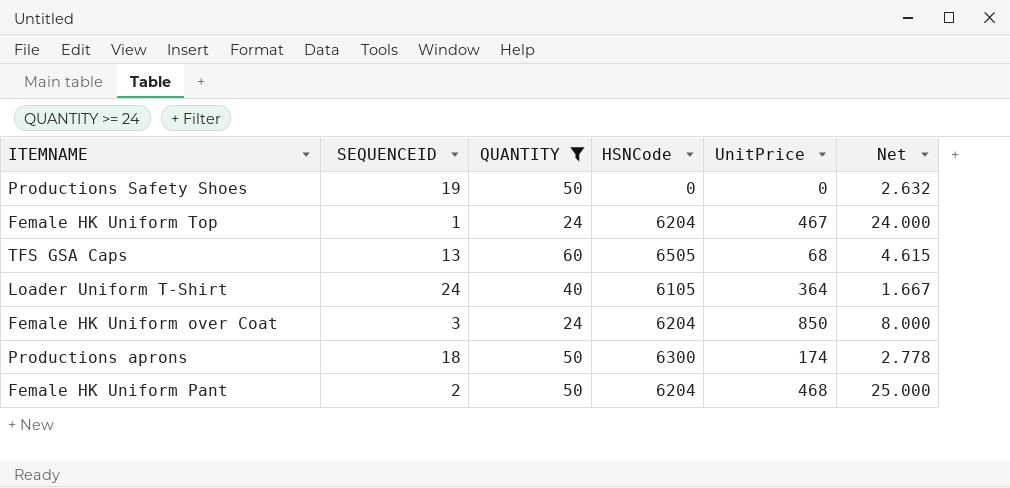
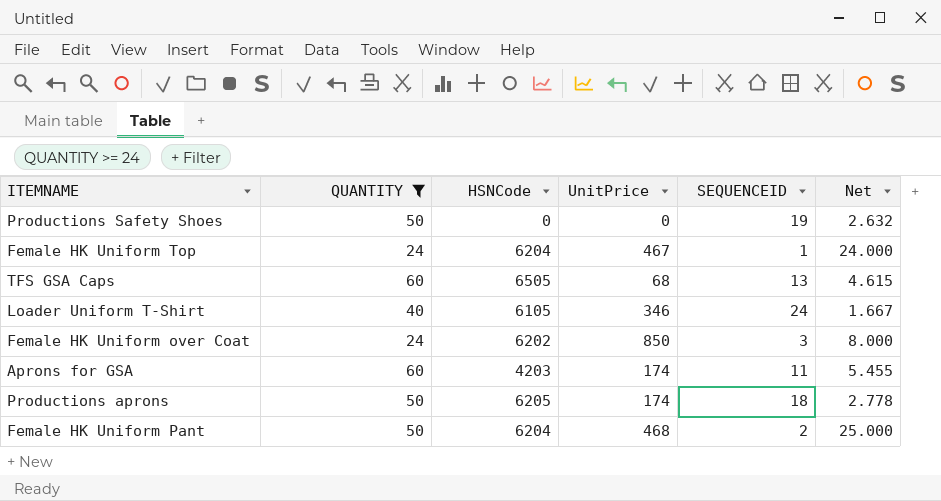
column SEQUENCEID | position: 2 -> 5
Loader Uniform T-Shirt | UnitPrice: 364 -> 346
Female HK Uniform over Coat | HSNCode: 6204 -> 6202
row Aprons for GSA: none -> 60 | 4203 | 174 | 11 | 5.455
Productions aprons | HSNCode: 6300 -> 6205

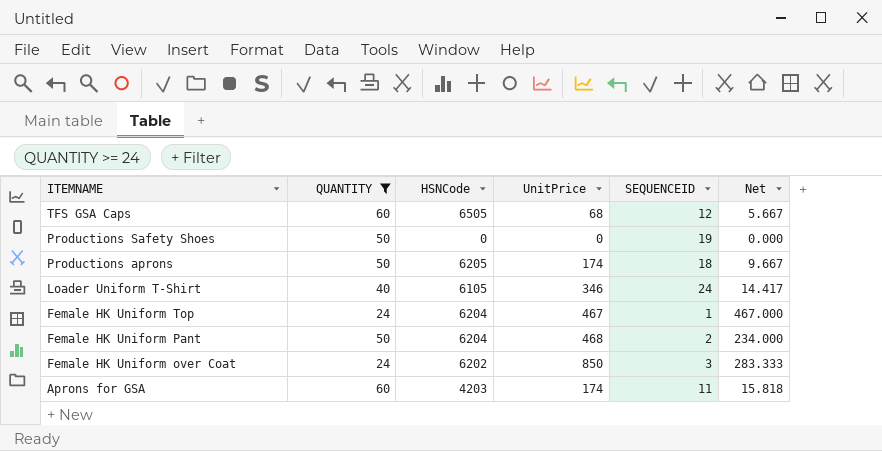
row order: none -> ITEMNAME descending
column Net | formula: [QUANTITY] / [SEQUENCEID] -> [UnitPrice] / [SEQUENCEID]
TFS GSA Caps | SEQUENCEID: 13 -> 12

